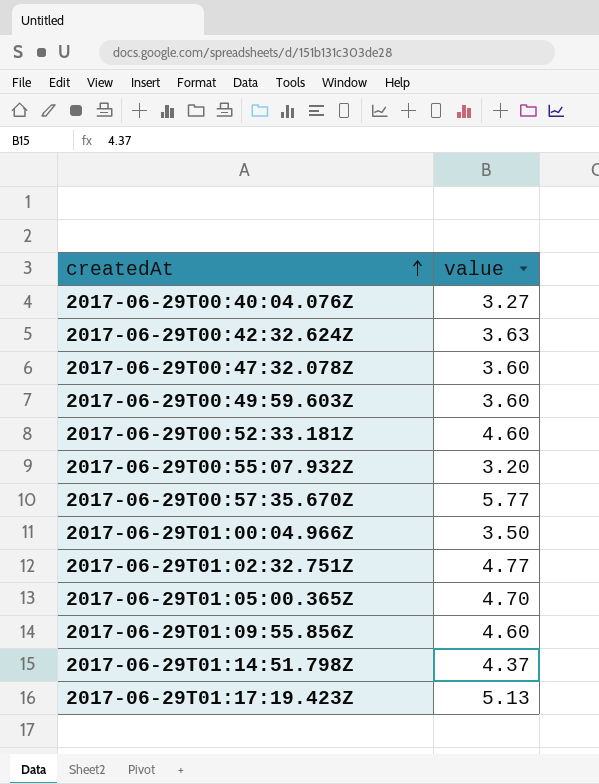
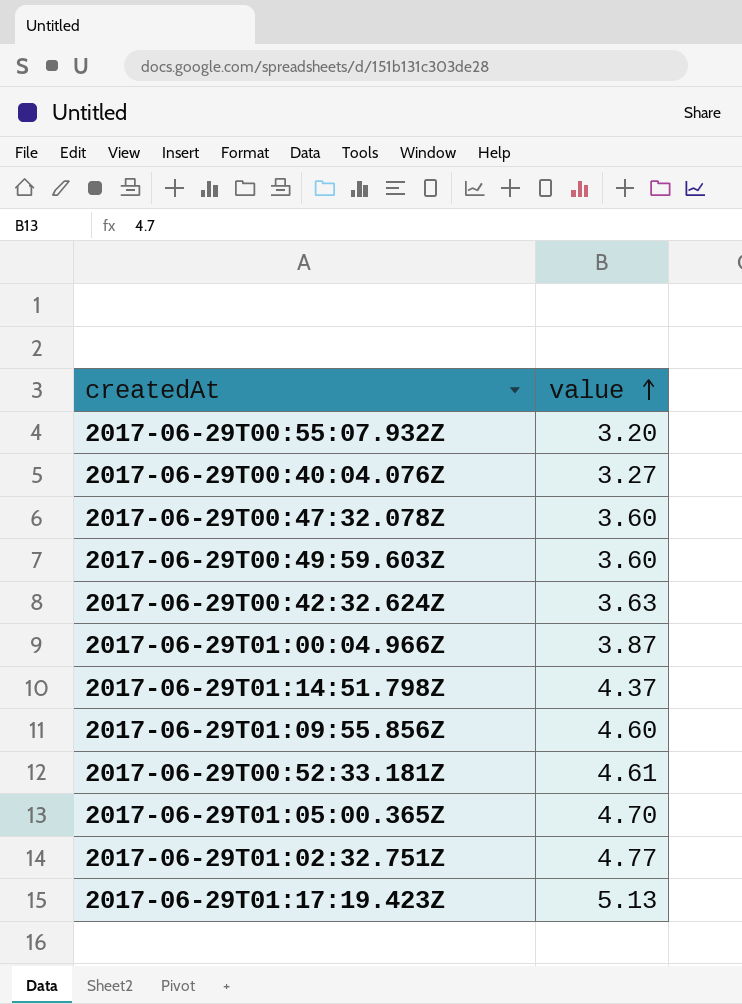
row order: createdAt ascending -> value ascending
row 2017-06-29T00:57:35.670Z: 5.77 -> none
2017-06-29T01:00:04.966Z | value: 3.50 -> 3.87
2017-06-29T00:52:33.181Z | value: 4.60 -> 4.61

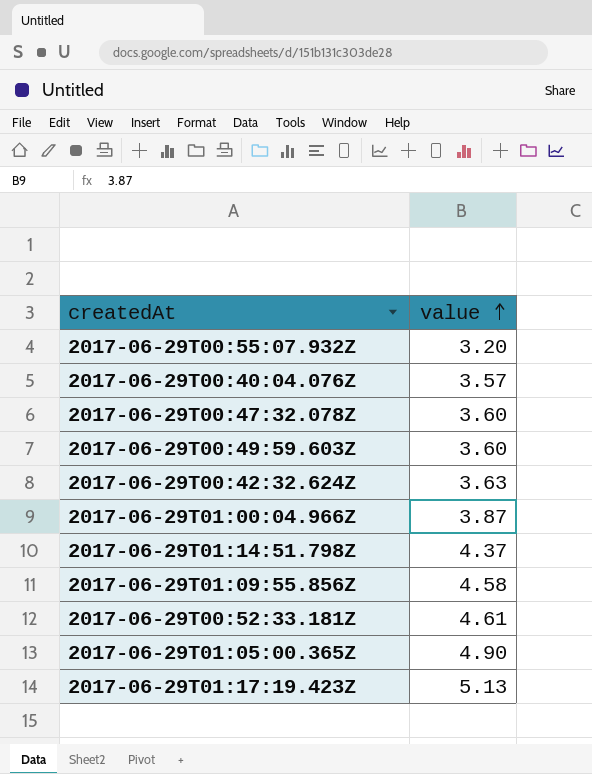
row 2017-06-29T01:02:32.751Z: 4.77 -> none
2017-06-29T00:40:04.076Z | value: 3.27 -> 3.57
2017-06-29T01:09:55.856Z | value: 4.60 -> 4.58
2017-06-29T01:05:00.365Z | value: 4.70 -> 4.90

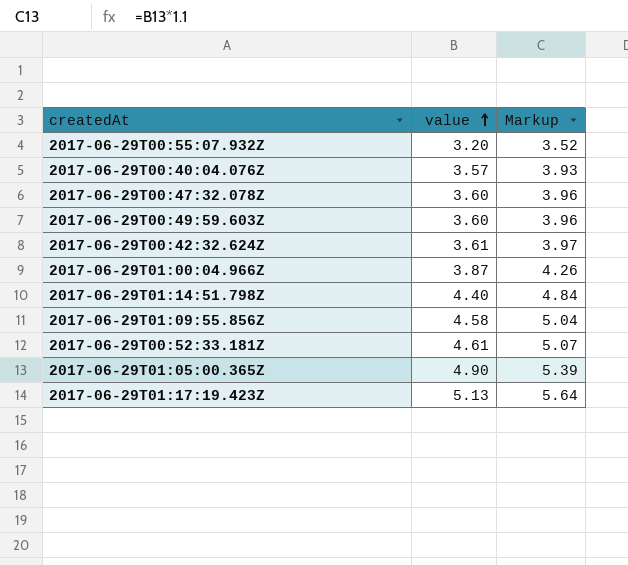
column Markup | formula: none -> [value] * 1.1
2017-06-29T00:42:32.624Z | value: 3.63 -> 3.61
2017-06-29T01:14:51.798Z | value: 4.37 -> 4.40

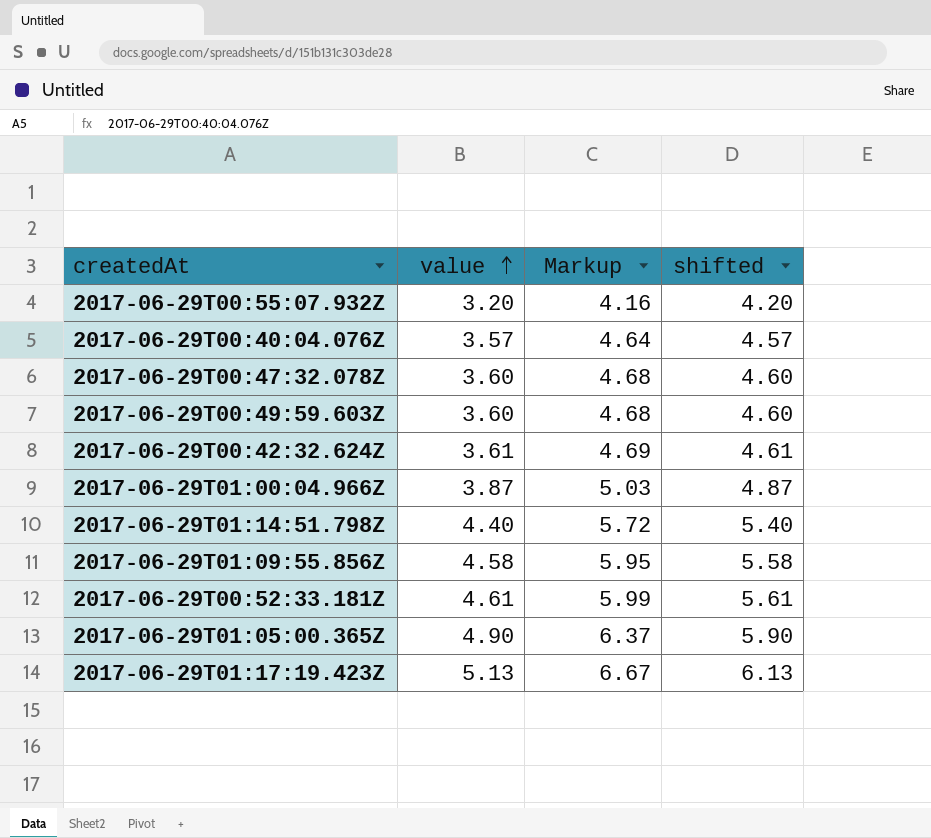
column Markup | formula: [value] * 1.1 -> [value] * 1.3
column shifted | formula: none -> [value] + 1

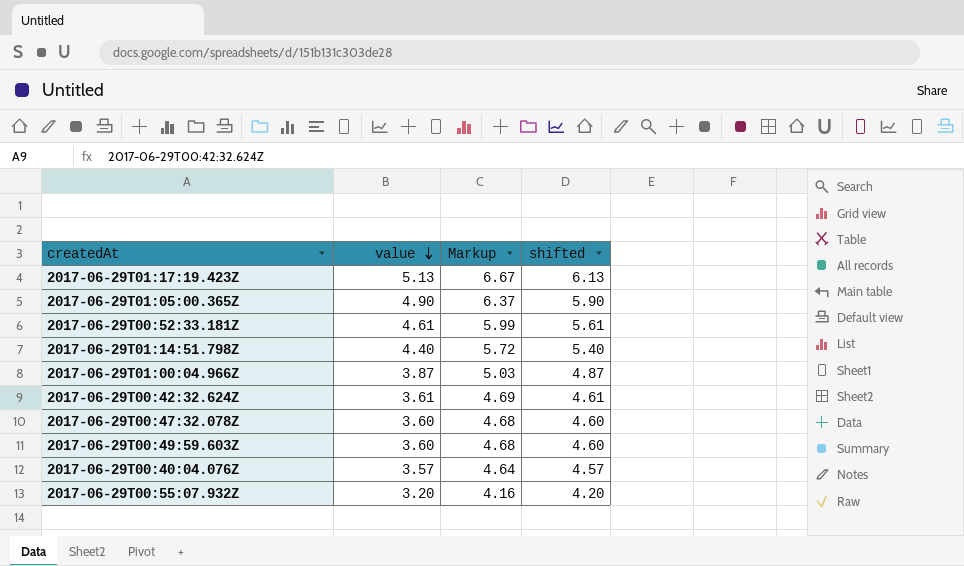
row order: value ascending -> value descending
row 2017-06-29T01:09:55.856Z: 4.58 | 5.95 | 5.58 -> none

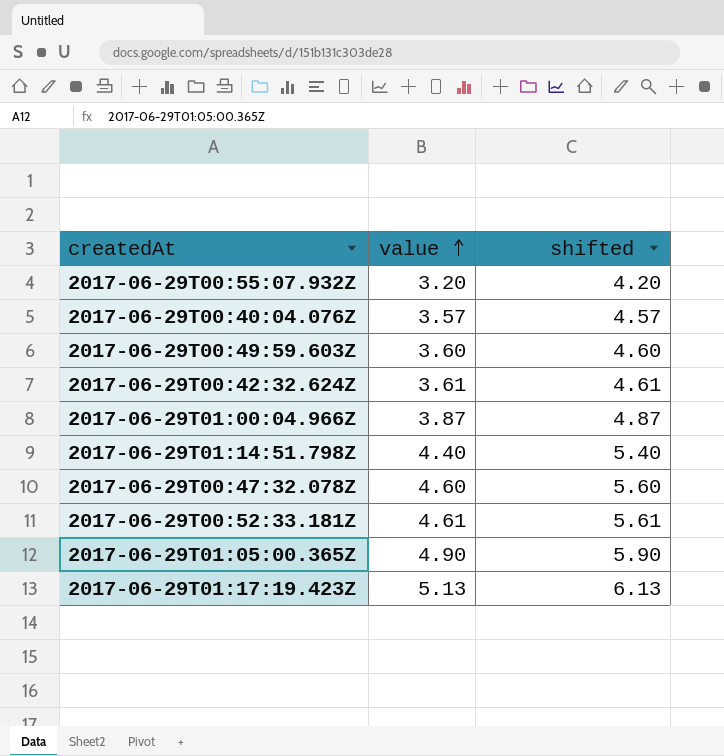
row order: value descending -> value ascending
column Markup | formula: [value] * 1.3 -> none
2017-06-29T00:47:32.078Z | value: 3.60 -> 4.60
2017-06-29T00:47:32.078Z | shifted: 4.60 -> 5.60

